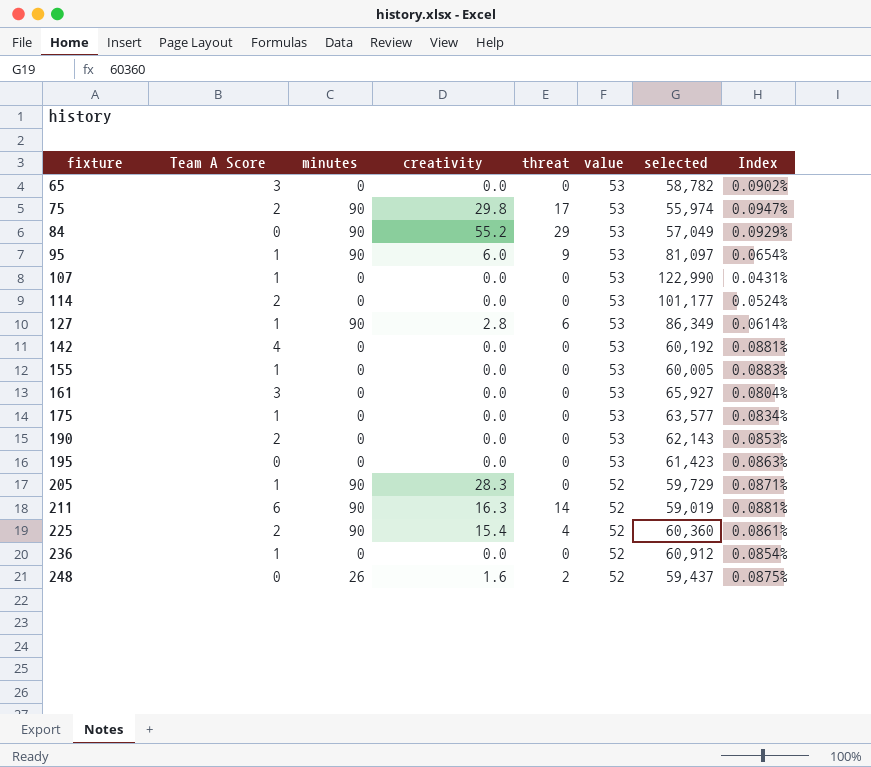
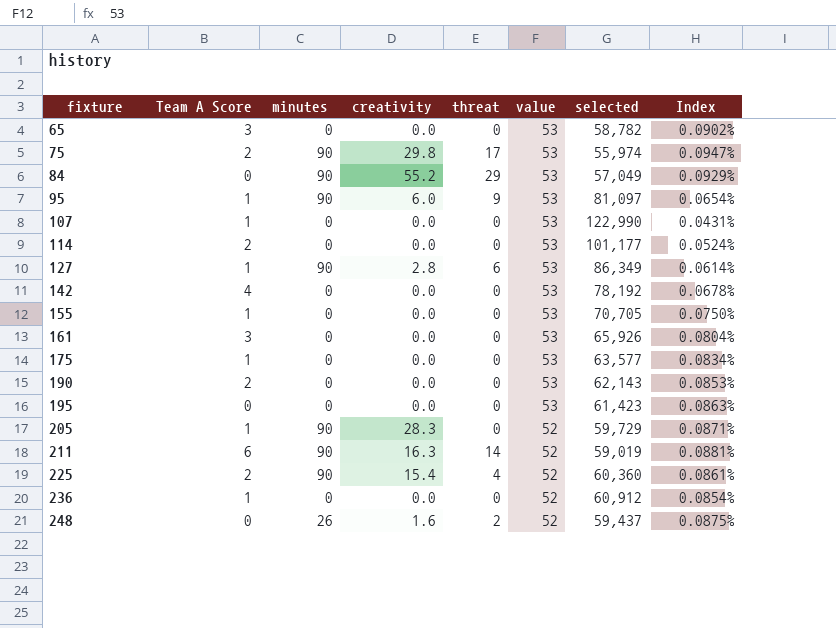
142 | selected: 60,192 -> 78,192
142 | Index: 0.0881% -> 0.0678%
155 | selected: 60,005 -> 70,705
155 | Index: 0.0883% -> 0.0750%
161 | selected: 65,927 -> 65,926

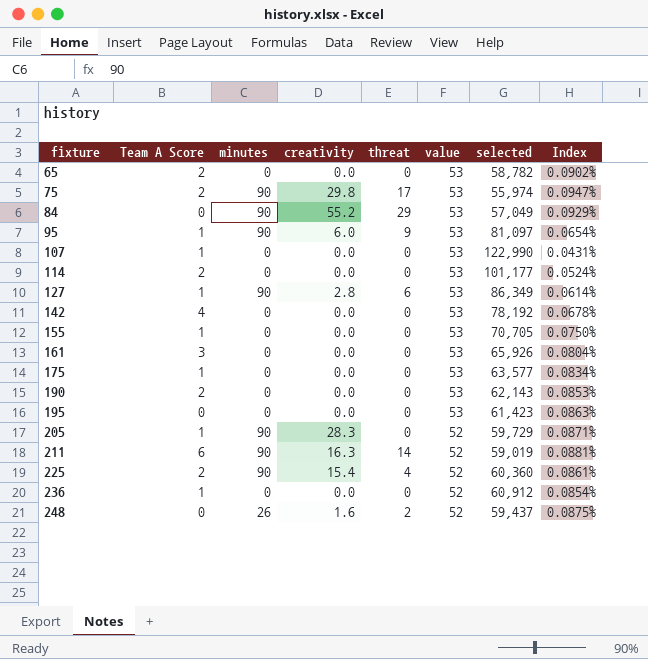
65 | Team A Score: 3 -> 2

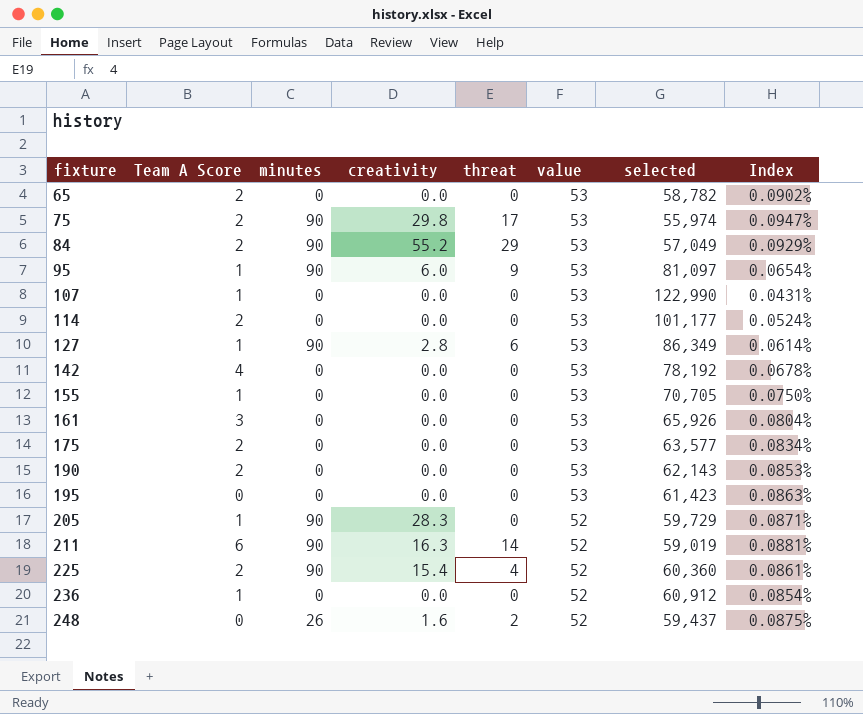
84 | Team A Score: 0 -> 2
175 | Team A Score: 1 -> 2

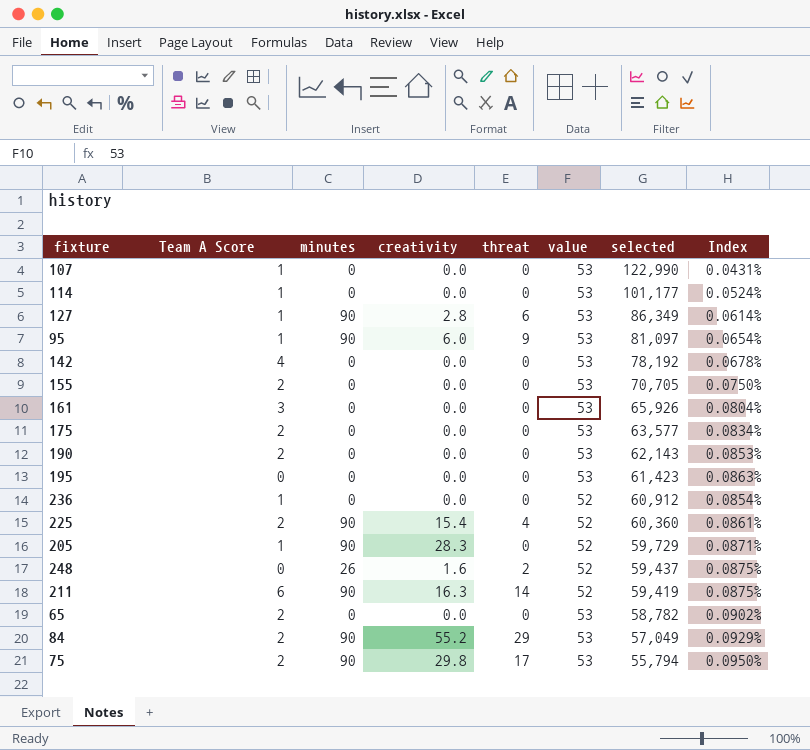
row order: fixture ascending -> selected descending
114 | Team A Score: 2 -> 1
155 | Team A Score: 1 -> 2
211 | selected: 59,019 -> 59,419
211 | Index: 0.0881% -> 0.0875%
75 | selected: 55,974 -> 55,794
75 | Index: 0.0947% -> 0.0950%

